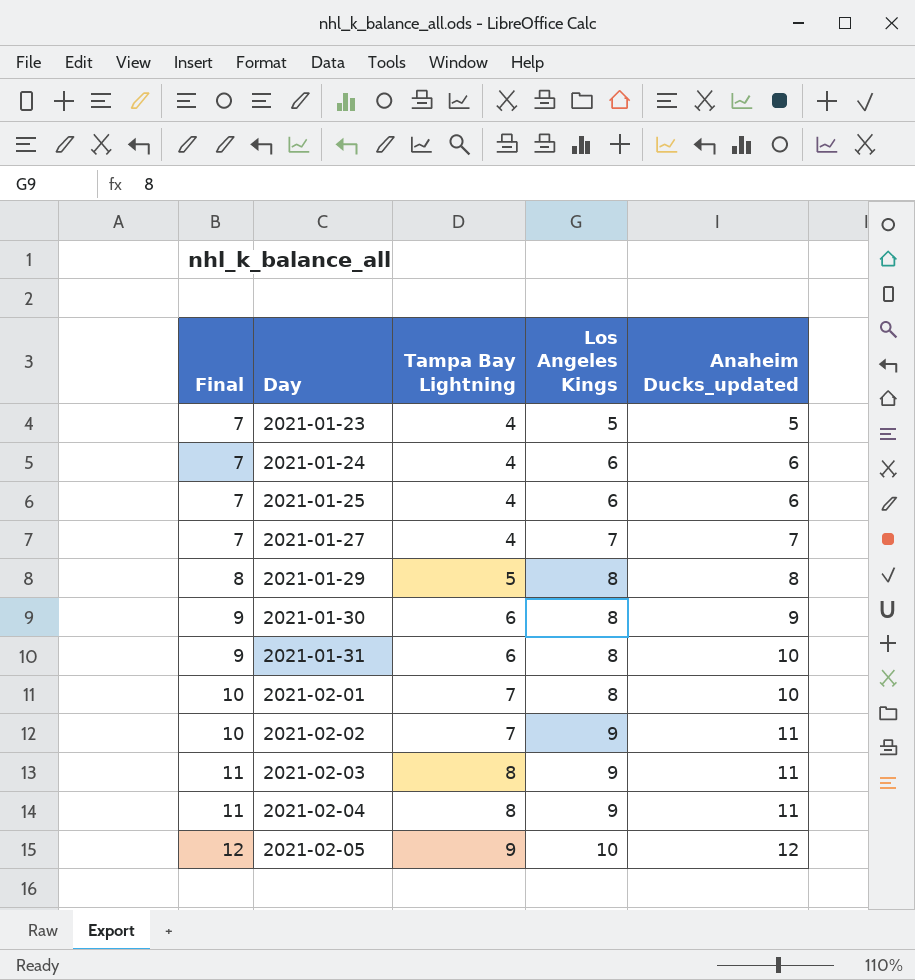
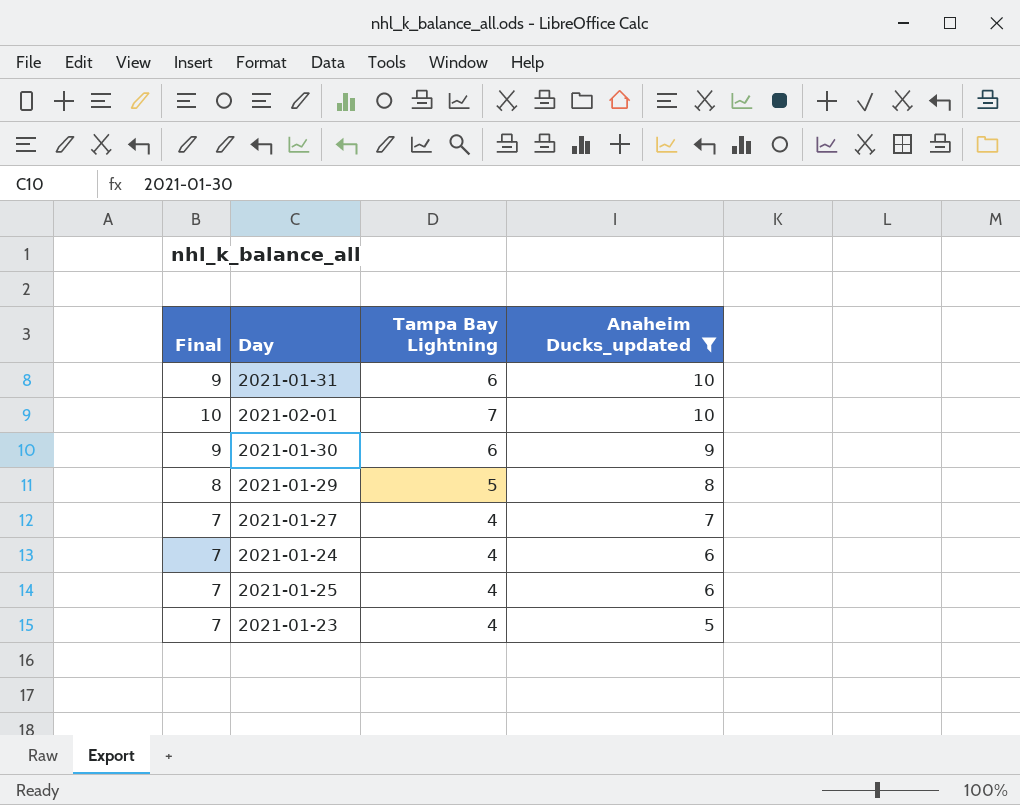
filter: none -> Anaheim Ducks_updated <= 10
row order: Final ascending -> Anaheim Ducks_updated descending
column Los Angeles Kings | position: 4 -> none

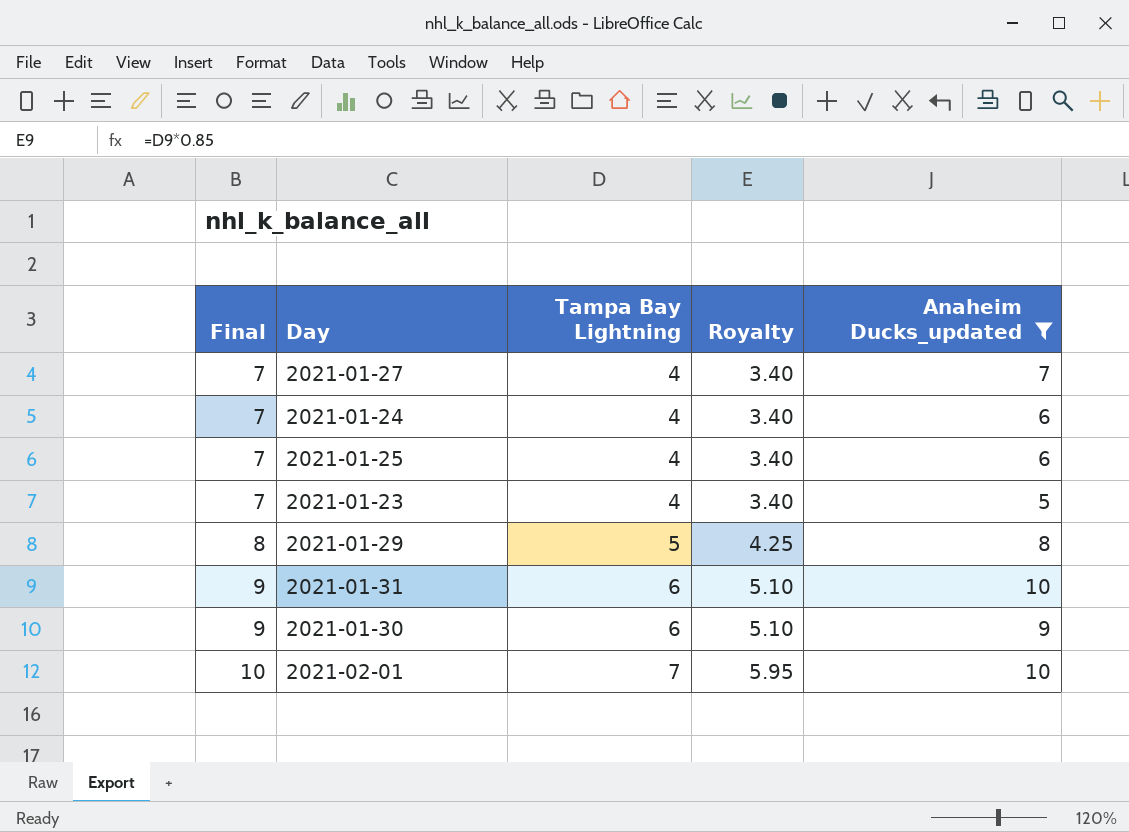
row order: Anaheim Ducks_updated descending -> Final ascending
column Royalty | formula: none -> [Tampa Bay Lightning] * 0.85

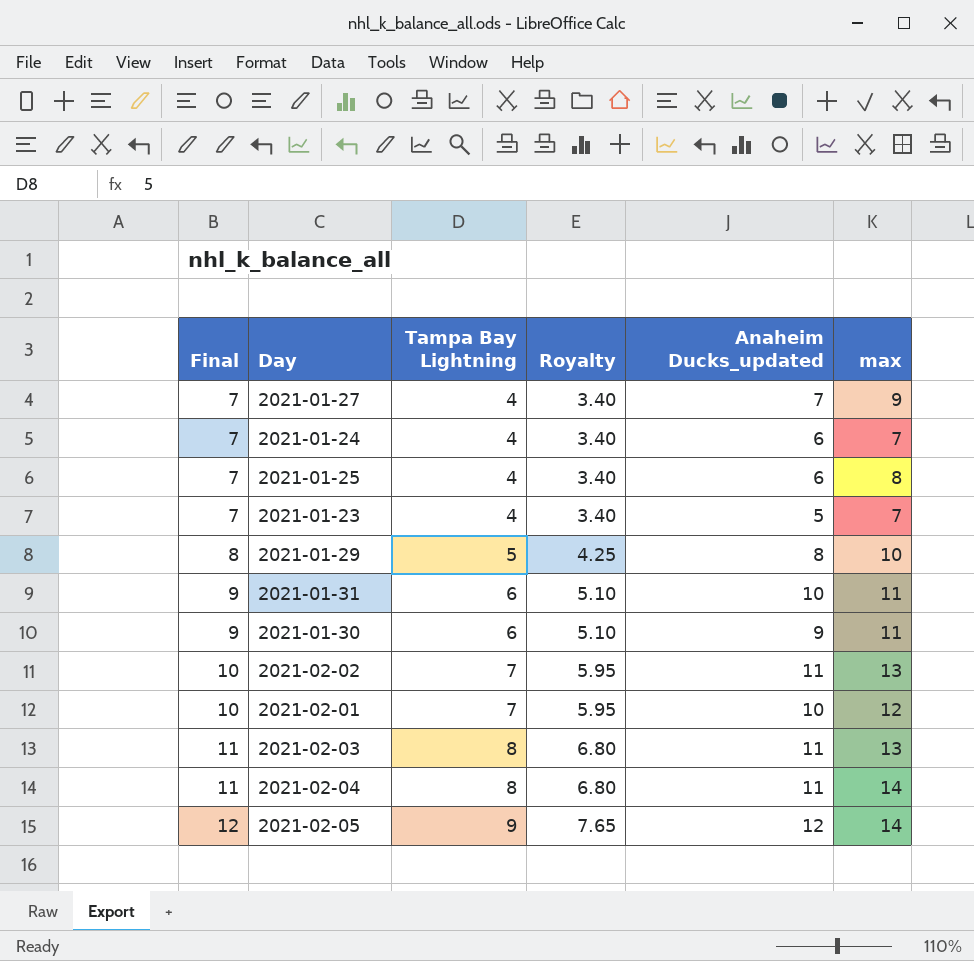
filter: Anaheim Ducks_updated <= 10 -> none
column max | position: none -> 6

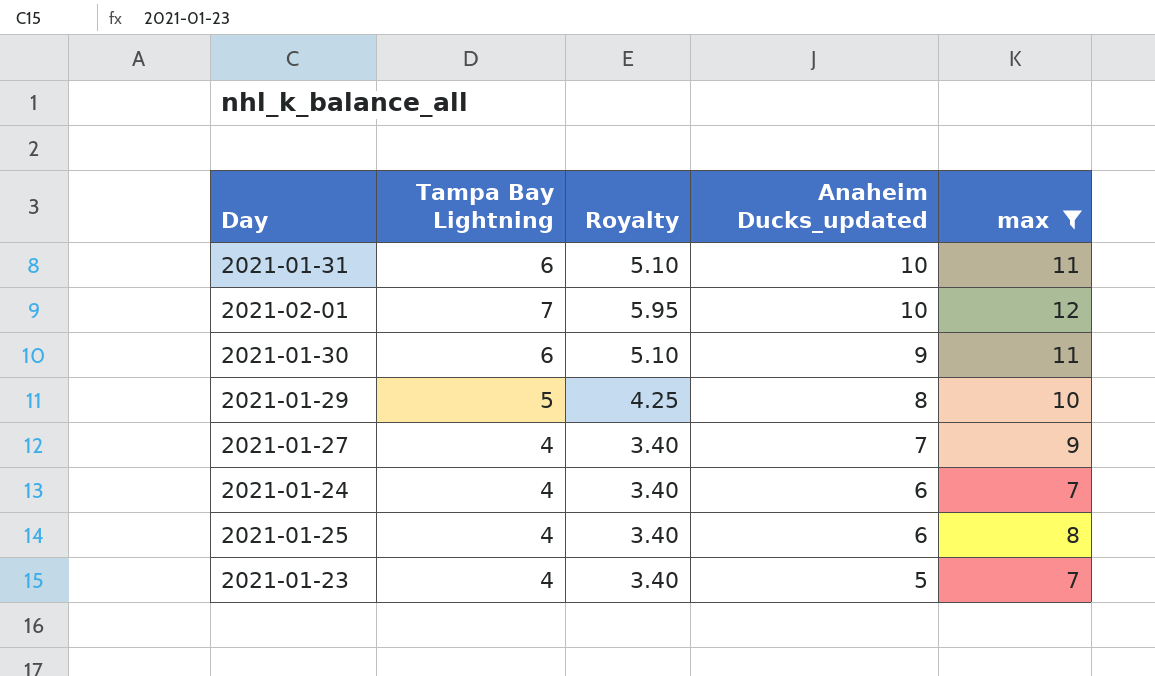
filter: none -> max <= 12
row order: Final ascending -> Anaheim Ducks_updated descending
column Final | formula: [Tampa Bay Lightning] + 3 -> none

